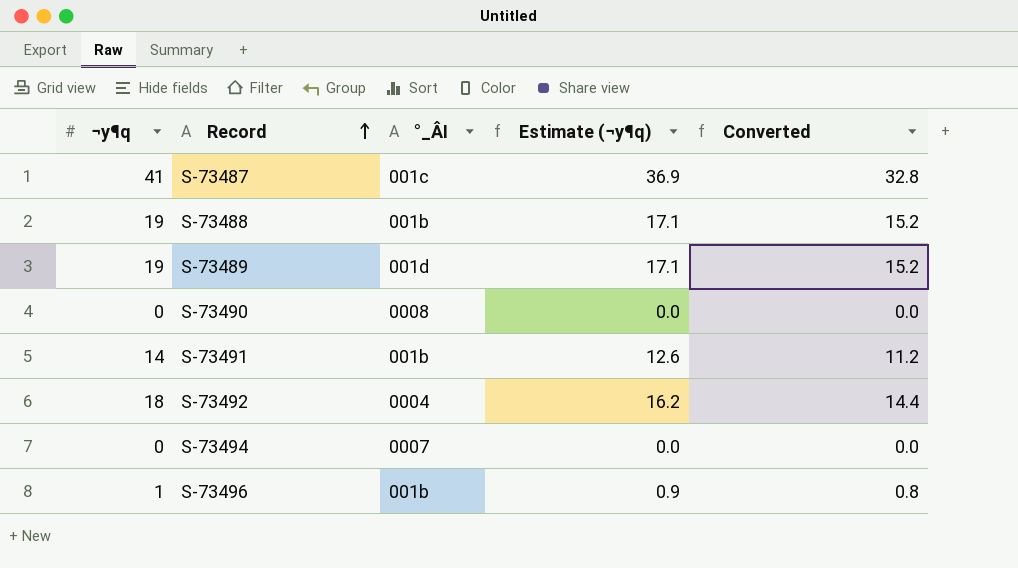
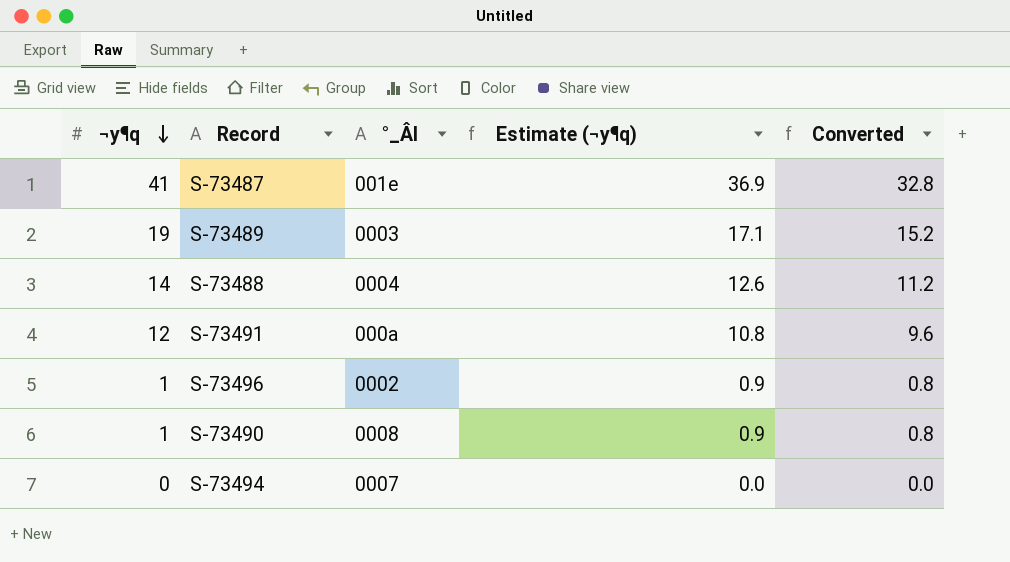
row order: Record ascending -> ¬y¶q descending
row S-73492: 18 | 0004 | 16.2 | 14.4 -> none
S-73487 | °_ÂI: 001c -> 001e
S-73489 | °_ÂI: 001d -> 0003
S-73488 | ¬y¶q: 19 -> 14
S-73488 | °_ÂI: 001b -> 0004
S-73488 | Estimate (¬y¶q): 17.1 -> 12.6
S-73488 | Converted: 15.2 -> 11.2
S-73491 | ¬y¶q: 14 -> 12
S-73491 | °_ÂI: 001b -> 000a
S-73491 | Estimate (¬y¶q): 12.6 -> 10.8
S-73491 | Converted: 11.2 -> 9.6
S-73496 | °_ÂI: 001b -> 0002
S-73490 | ¬y¶q: 0 -> 1
S-73490 | Estimate (¬y¶q): 0.0 -> 0.9
S-73490 | Converted: 0.0 -> 0.8

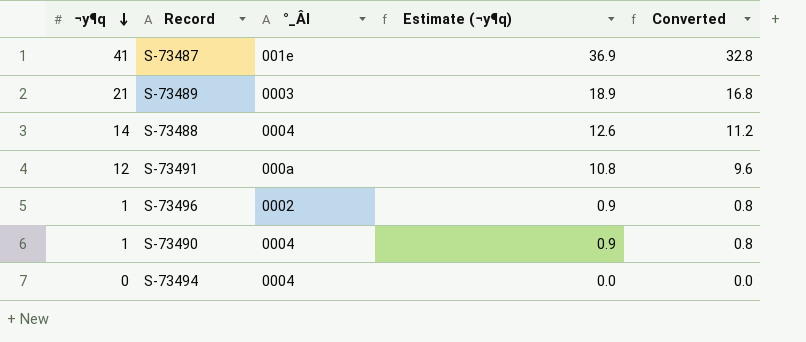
S-73489 | ¬y¶q: 19 -> 21
S-73489 | Estimate (¬y¶q): 17.1 -> 18.9
S-73489 | Converted: 15.2 -> 16.8
S-73490 | °_ÂI: 0008 -> 0004
S-73494 | °_ÂI: 0007 -> 0004

